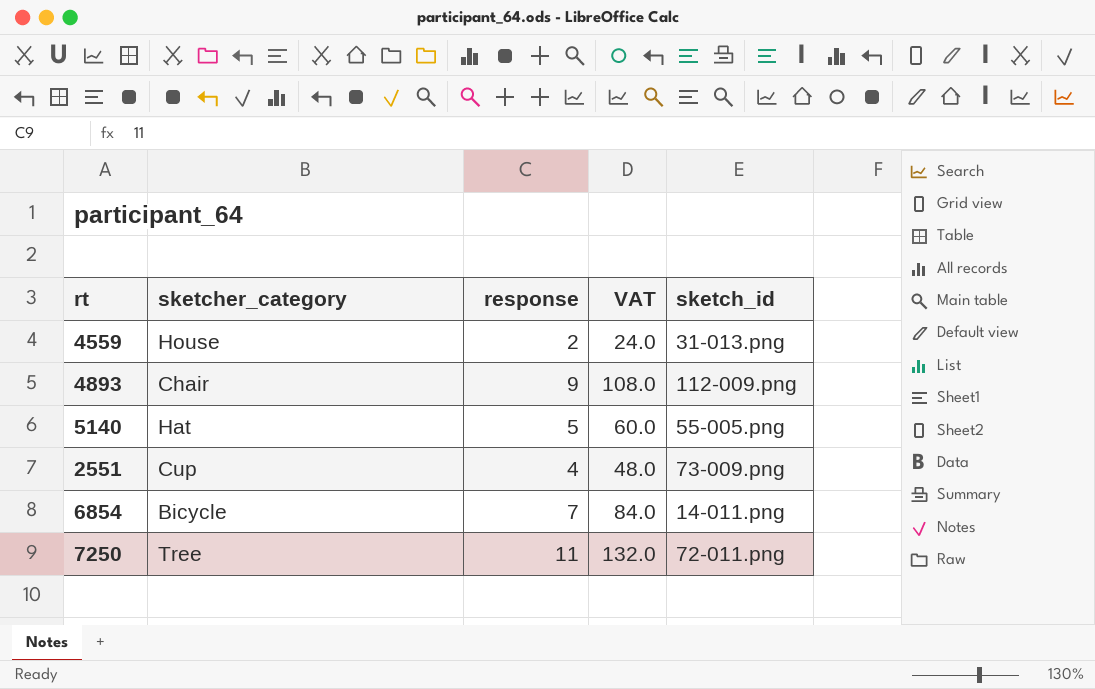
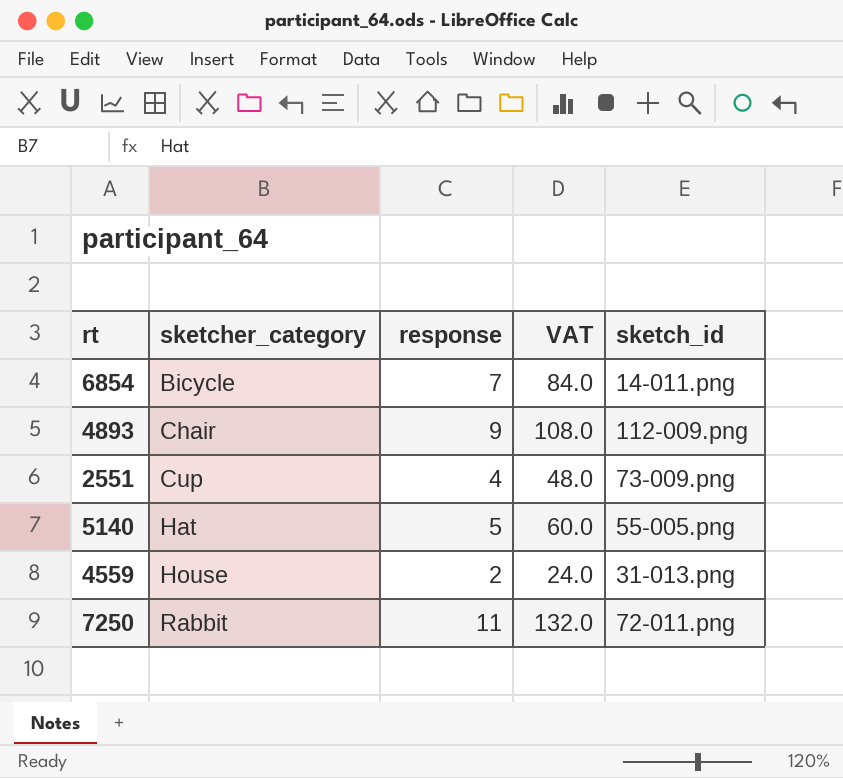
row order: none -> sketcher_category ascending
7250 | sketcher_category: Tree -> Rabbit

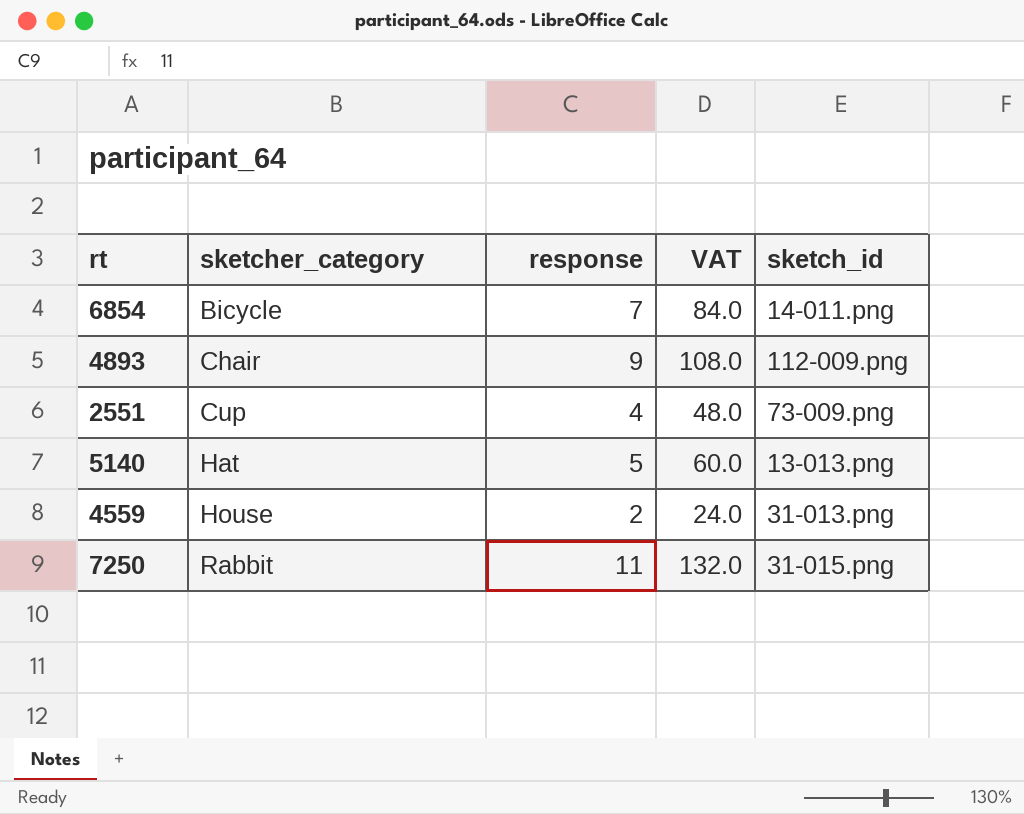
5140 | sketch_id: 55-005.png -> 13-013.png
7250 | sketch_id: 72-011.png -> 31-015.png

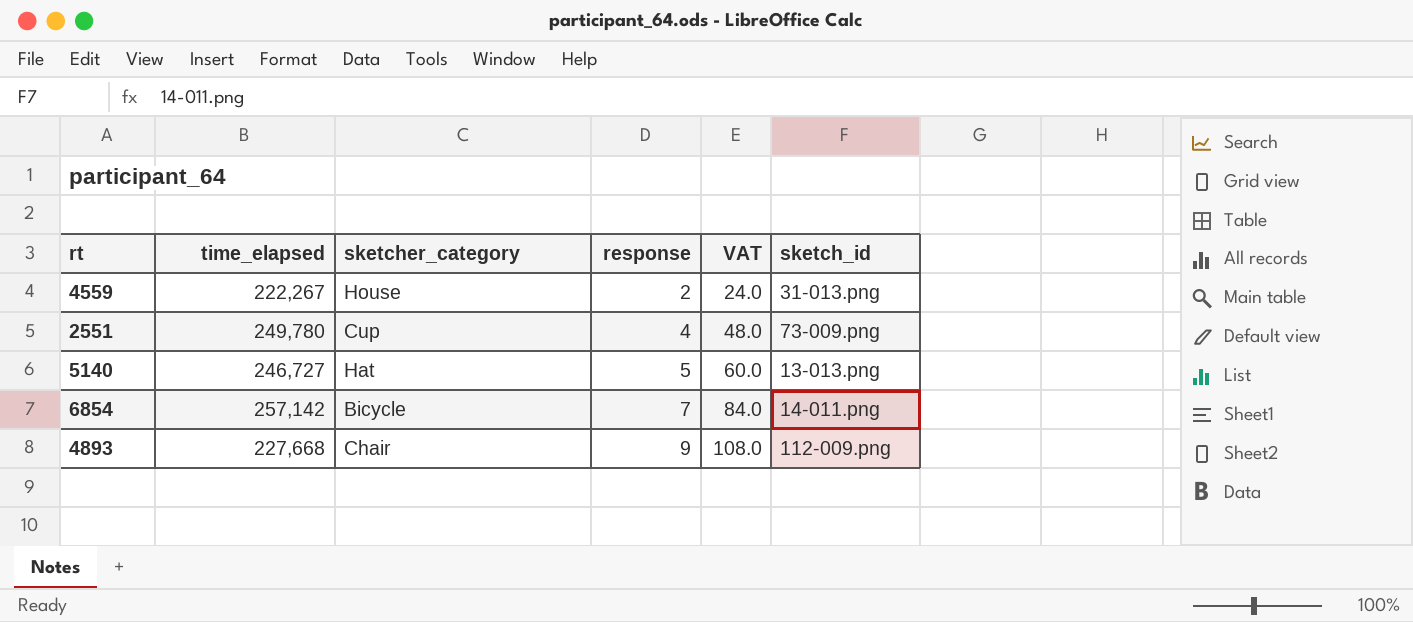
row order: sketcher_category ascending -> response ascending
column time_elapsed | position: none -> 2
row 7250: Rabbit | 11 | 132.0 | 31-015.png -> none

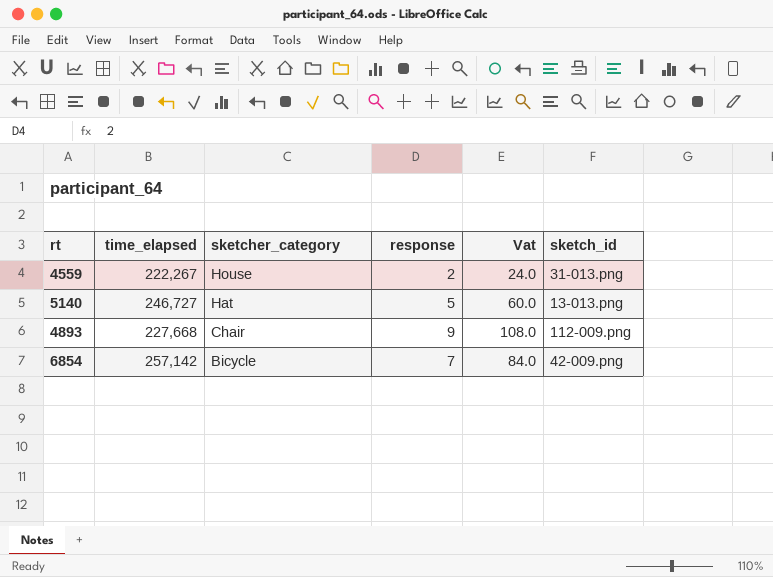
row order: response ascending -> sketcher_category descending
column name: VAT -> Vat
row 2551: 249,780 | Cup | 4 | 48.0 | 73-009.png -> none
6854 | sketch_id: 14-011.png -> 42-009.png

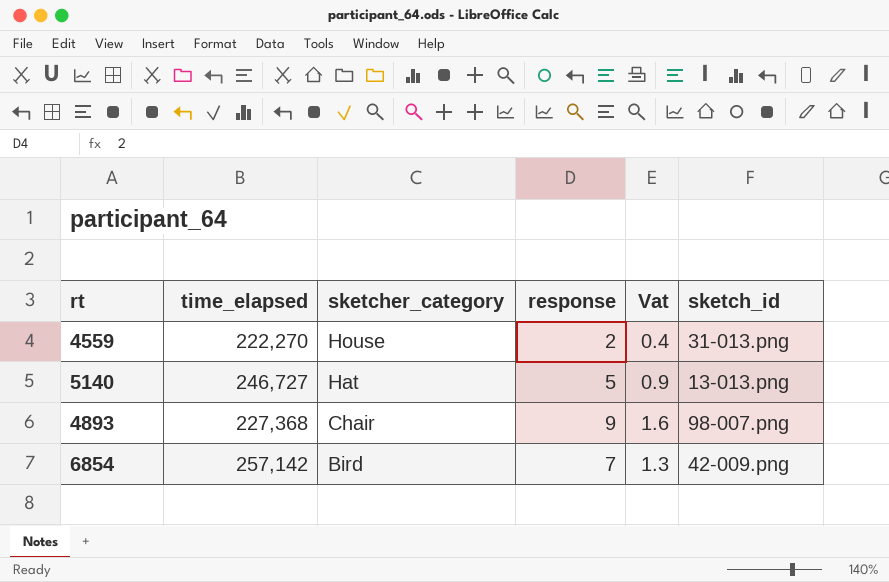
column Vat | formula: [response] * 12 -> [response] * 0.18
4559 | time_elapsed: 222,267 -> 222,270
4893 | time_elapsed: 227,668 -> 227,368
4893 | sketch_id: 112-009.png -> 98-007.png
6854 | sketcher_category: Bicycle -> Bird

